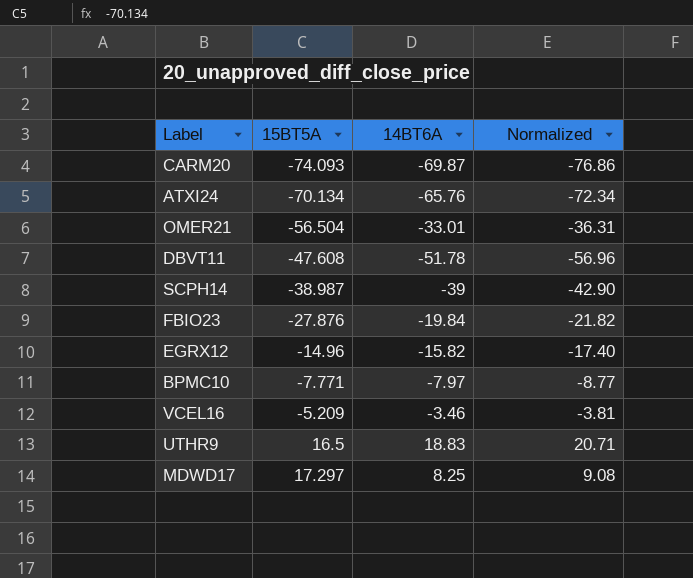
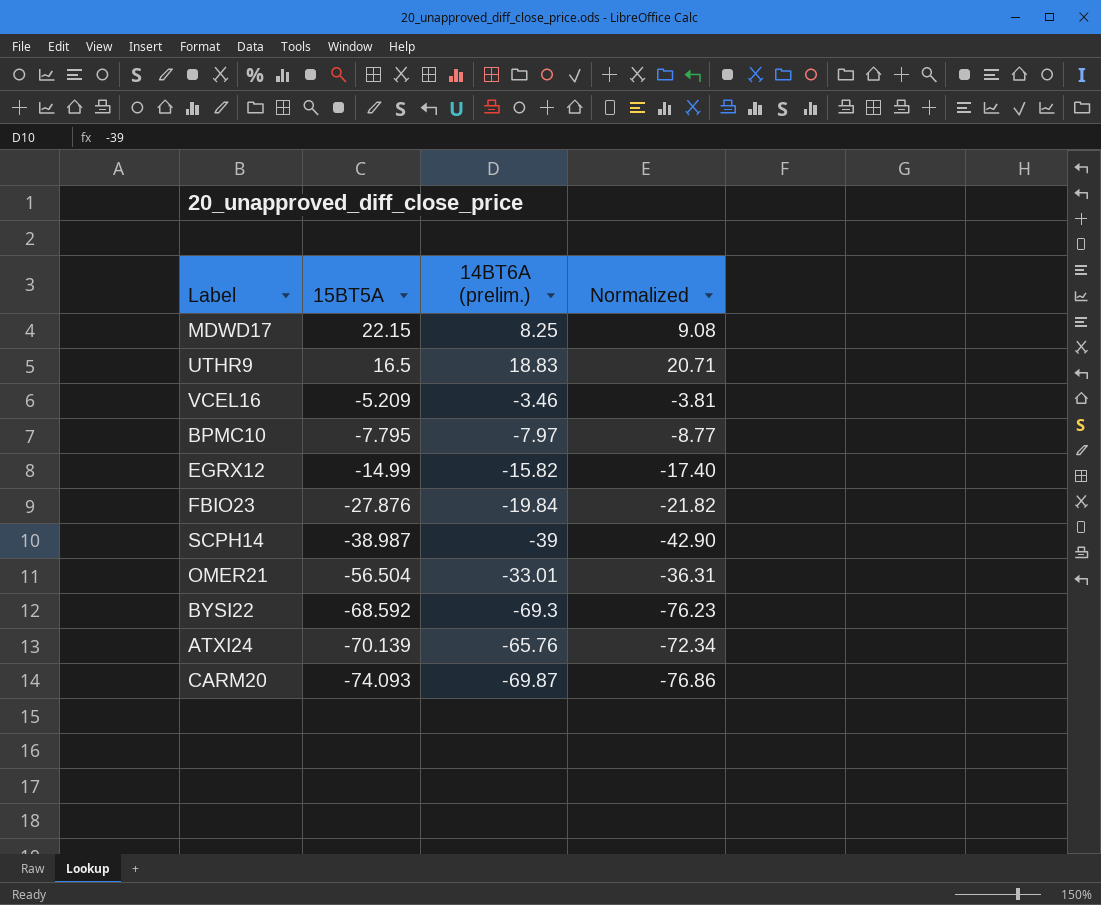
row order: 15BT5A ascending -> 15BT5A descending
column name: 14BT6A -> 14BT6A (prelim.)
row DBVT11: -47.608 | -51.78 | -56.96 -> none
MDWD17 | 15BT5A: 17.297 -> 22.15
BPMC10 | 15BT5A: -7.771 -> -7.795
EGRX12 | 15BT5A: -14.96 -> -14.99
row BYSI22: none -> -68.592 | -69.3 | -76.23
ATXI24 | 15BT5A: -70.134 -> -70.139

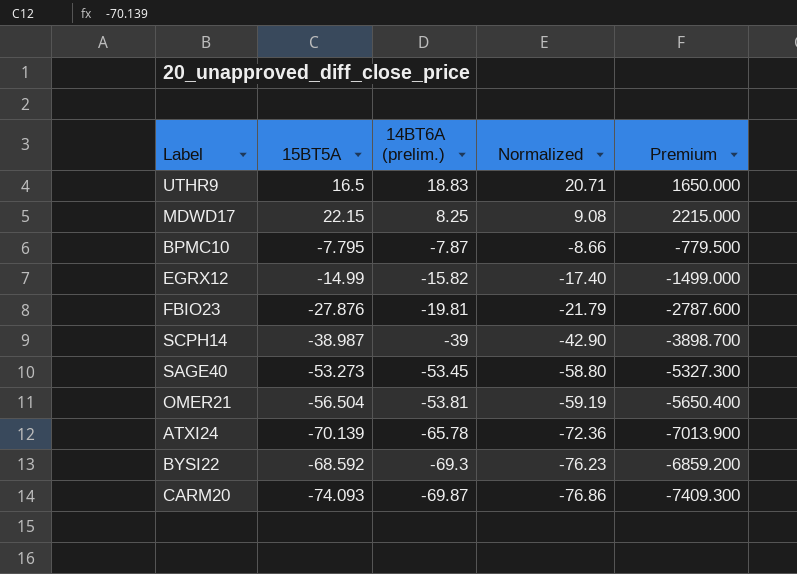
row order: 15BT5A descending -> 14BT6A (prelim.) descending
column Premium | formula: none -> [15BT5A] * 100
row VCEL16: -5.209 | -3.46 | -3.81 -> none
BPMC10 | 14BT6A (prelim.): -7.97 -> -7.87
BPMC10 | Normalized: -8.77 -> -8.66
FBIO23 | 14BT6A (prelim.): -19.84 -> -19.81
FBIO23 | Normalized: -21.82 -> -21.79
row SAGE40: none -> -53.273 | -53.45 | -58.80 | -5327.300
OMER21 | 14BT6A (prelim.): -33.01 -> -53.81
OMER21 | Normalized: -36.31 -> -59.19
ATXI24 | 14BT6A (prelim.): -65.76 -> -65.78
ATXI24 | Normalized: -72.34 -> -72.36

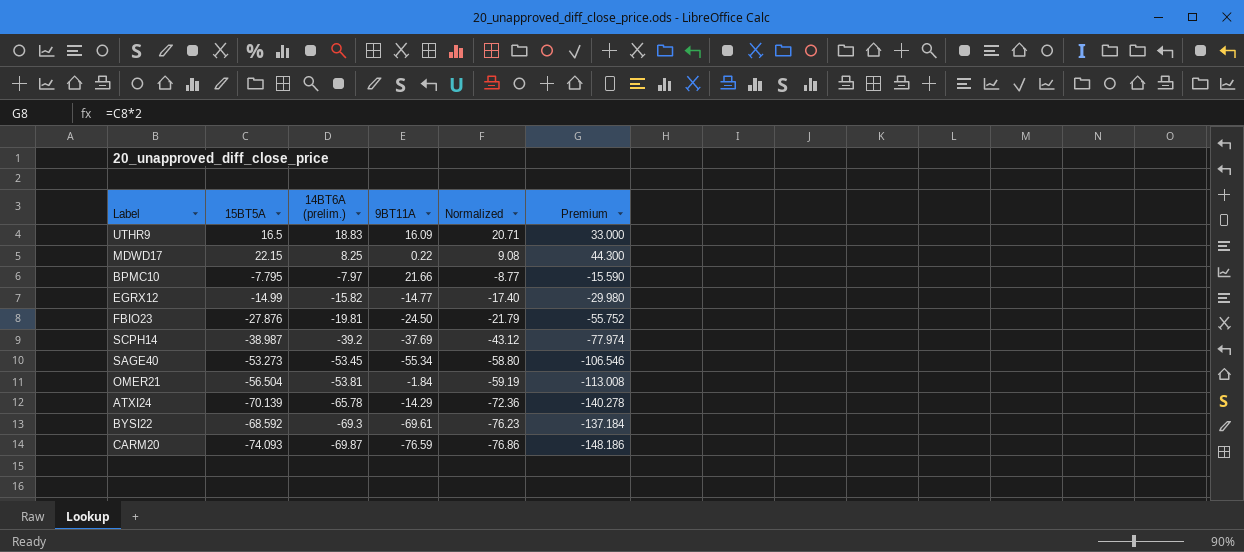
column 9BT11A | position: none -> 4
column Premium | formula: [15BT5A] * 100 -> [15BT5A] * 2
BPMC10 | 14BT6A (prelim.): -7.87 -> -7.97
BPMC10 | Normalized: -8.66 -> -8.77
SCPH14 | 14BT6A (prelim.): -39 -> -39.2
SCPH14 | Normalized: -42.90 -> -43.12

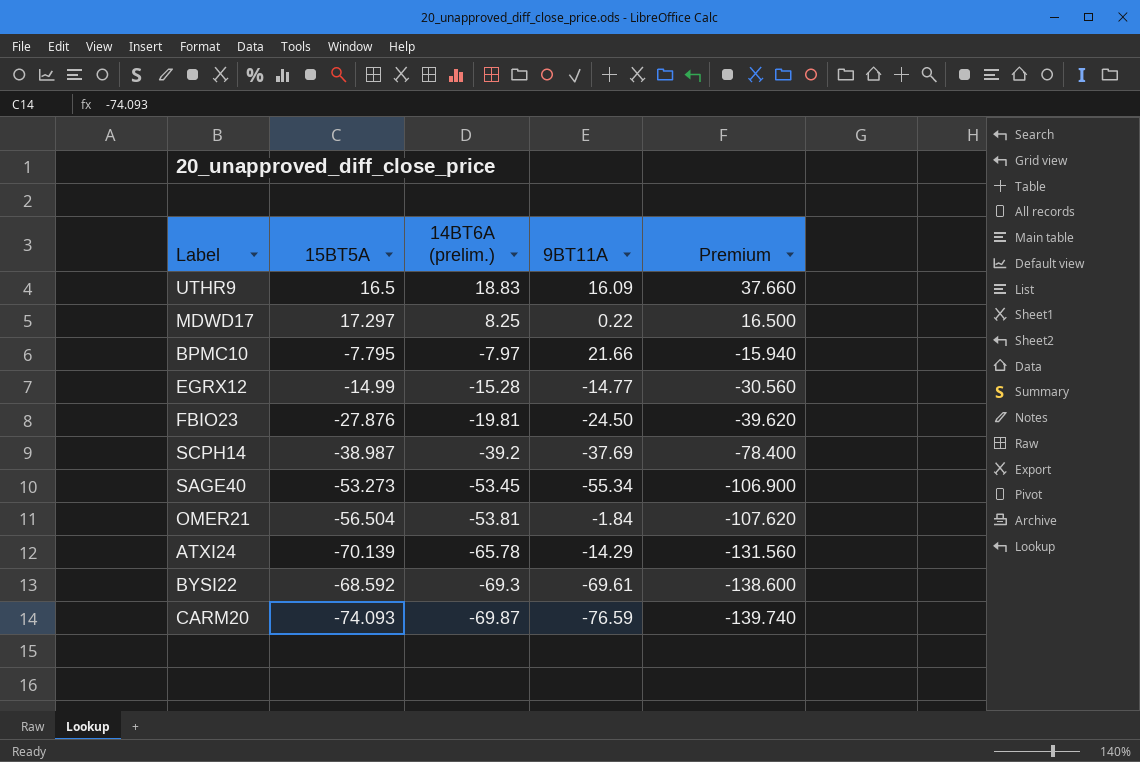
column Normalized | formula: [14BT6A (prelim.)] * 1.1 -> none
column Premium | formula: [15BT5A] * 2 -> [14BT6A (prelim.)] * 2
MDWD17 | 15BT5A: 22.15 -> 17.297
EGRX12 | 14BT6A (prelim.): -15.82 -> -15.28

